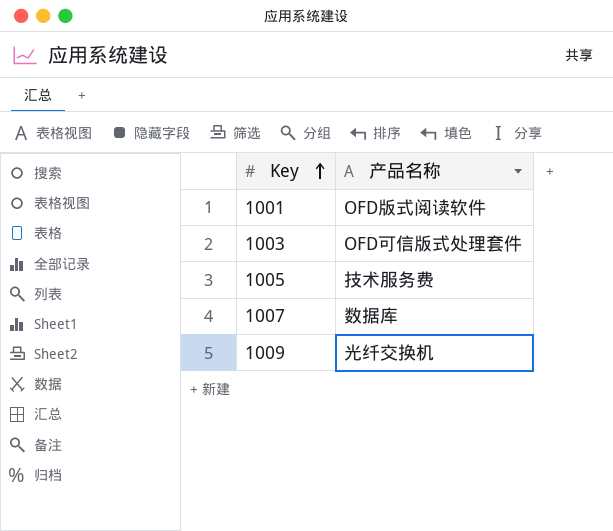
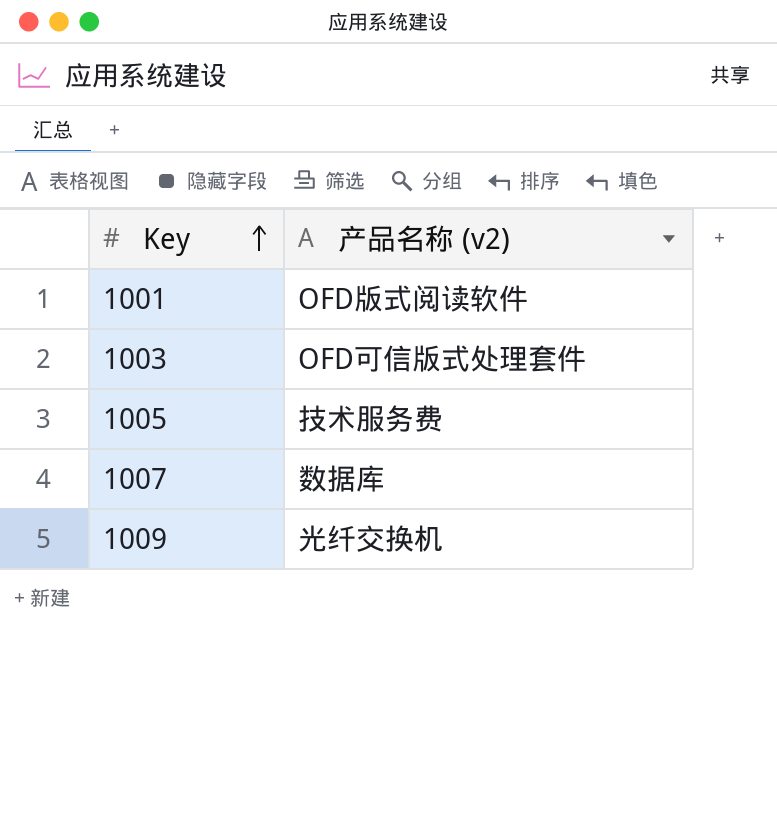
column name: 产品名称 -> 产品名称 (v2)

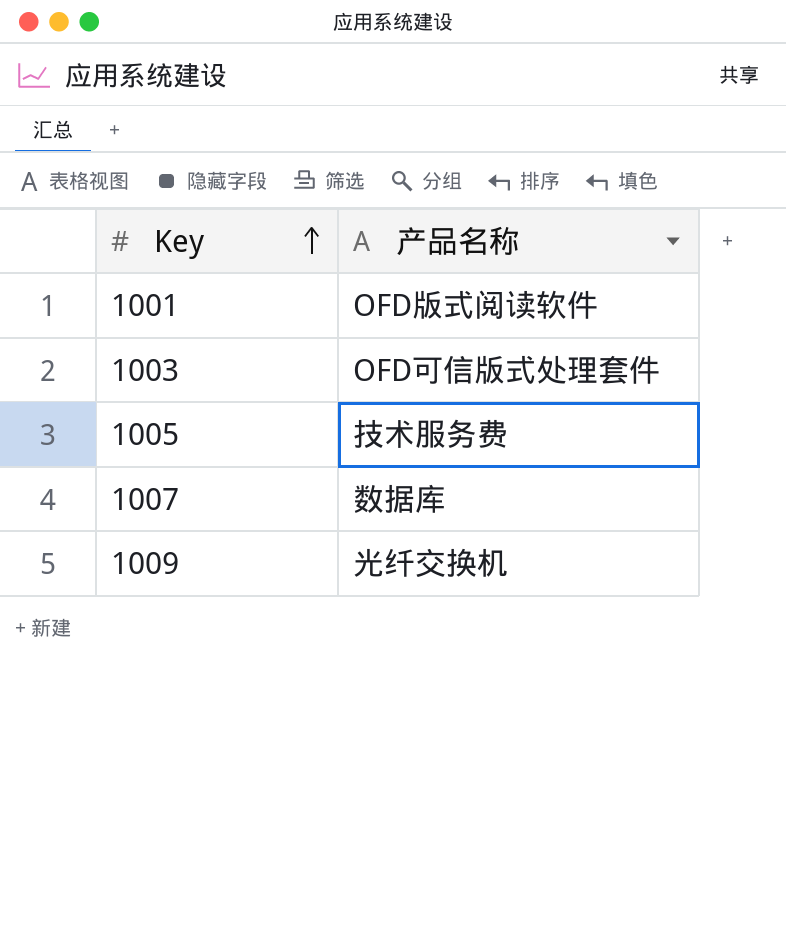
column name: 产品名称 (v2) -> 产品名称

